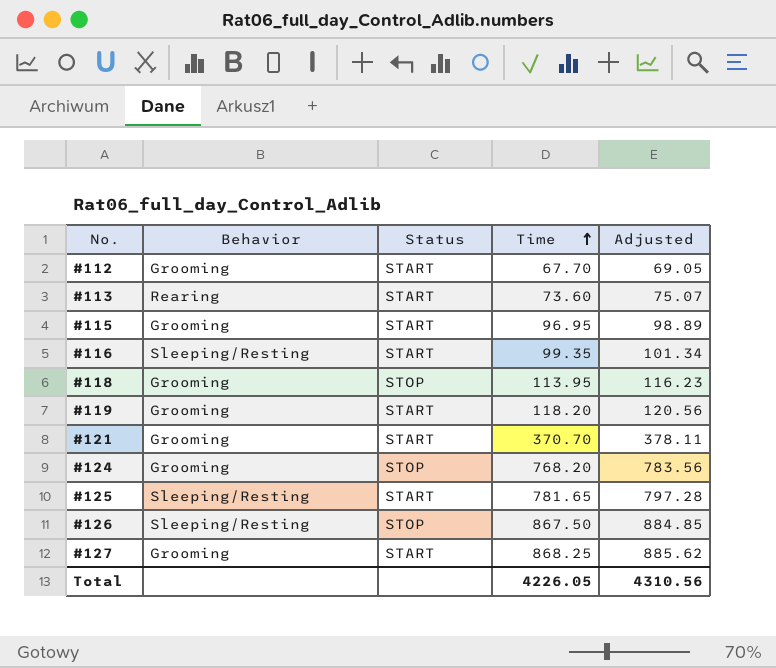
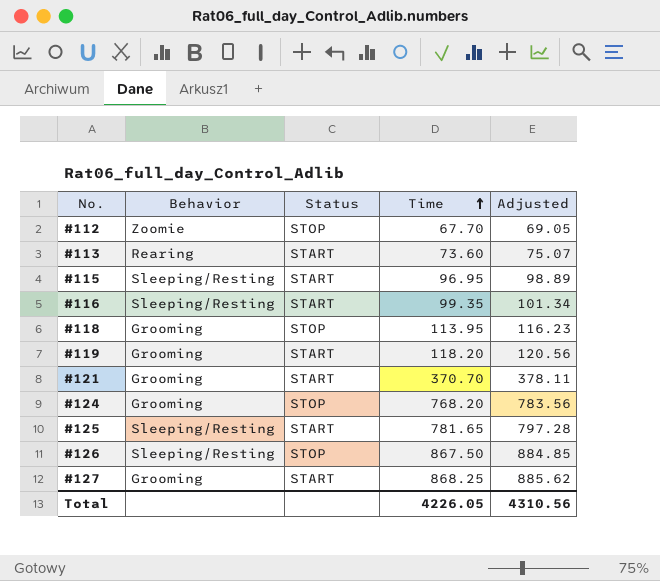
#112 | Behavior: Grooming -> Zoomie
#112 | Status: START -> STOP
#115 | Behavior: Grooming -> Sleeping/Resting

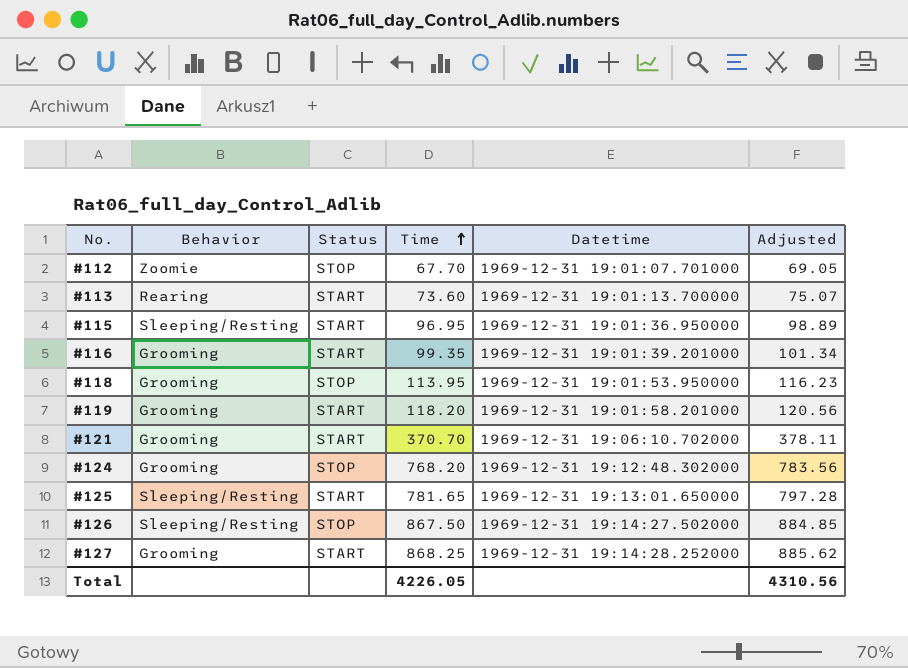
column Datetime | position: none -> 5
#116 | Behavior: Sleeping/Resting -> Grooming

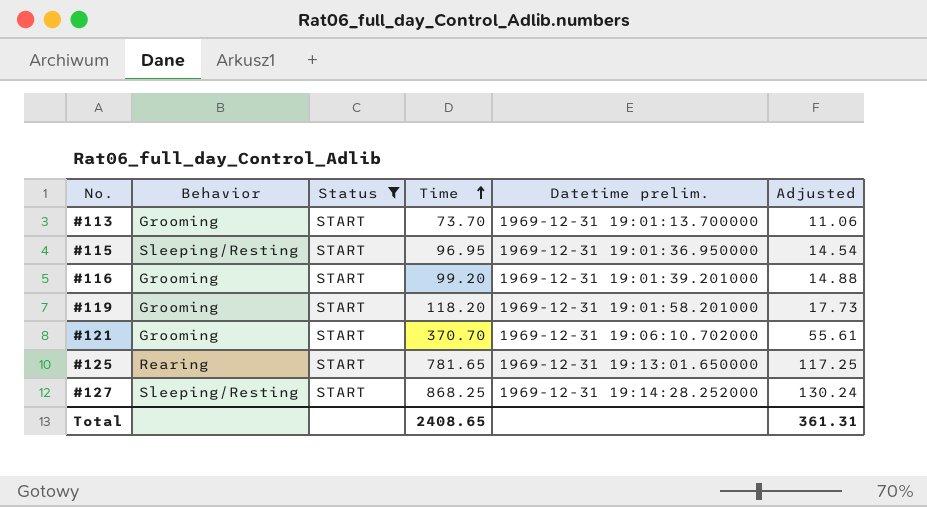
filter: none -> Status = START
column name: Datetime -> Datetime prelim.
column Adjusted | formula: [Time] * 1.02 -> [Time] * 0.15
#113 | Behavior: Rearing -> Grooming
#113 | Time: 73.60 -> 73.70
#116 | Time: 99.35 -> 99.20
#125 | Behavior: Sleeping/Resting -> Rearing
#127 | Behavior: Grooming -> Sleeping/Resting
Total | Time: 4226.05 -> 2408.65
Total | Adjusted: 4310.56 -> 361.31

